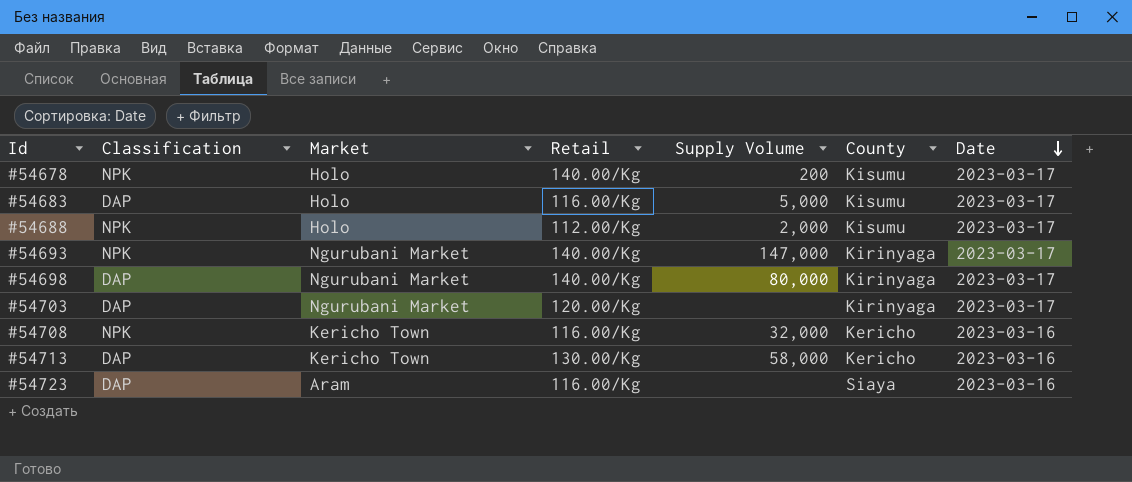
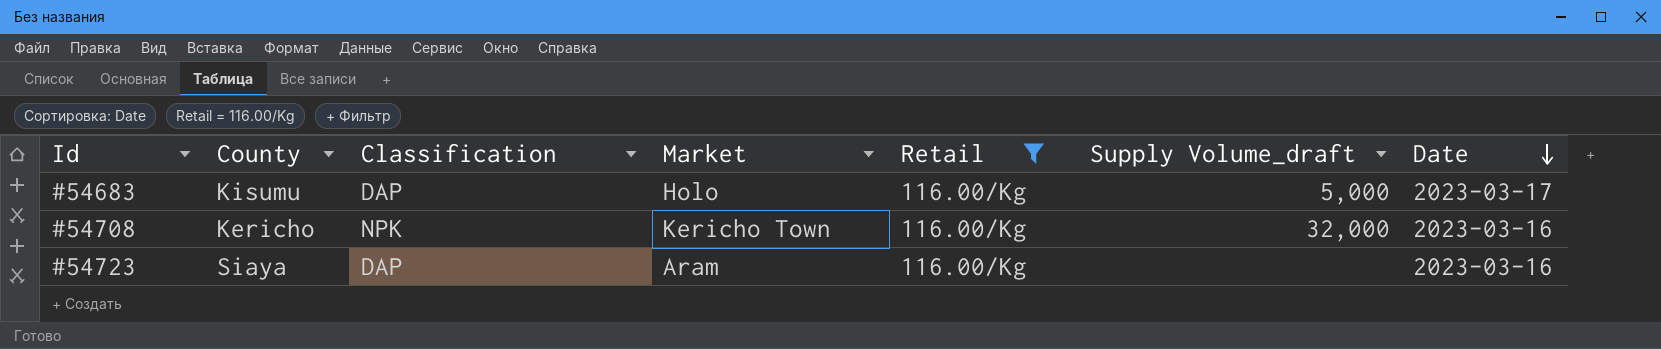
filter: none -> Retail = 116.00/Kg
column County | position: 6 -> 2
column name: Supply Volume -> Supply Volume_draft

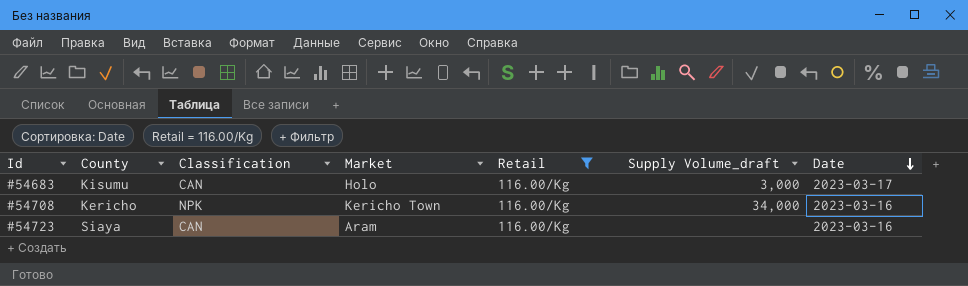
#54683 | Classification: DAP -> CAN
#54683 | Supply Volume_draft: 5,000 -> 3,000
#54708 | Supply Volume_draft: 32,000 -> 34,000
#54723 | Classification: DAP -> CAN

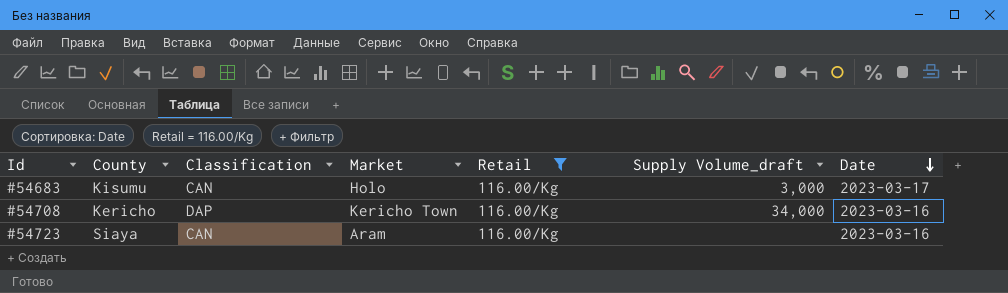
#54708 | Classification: NPK -> DAP

